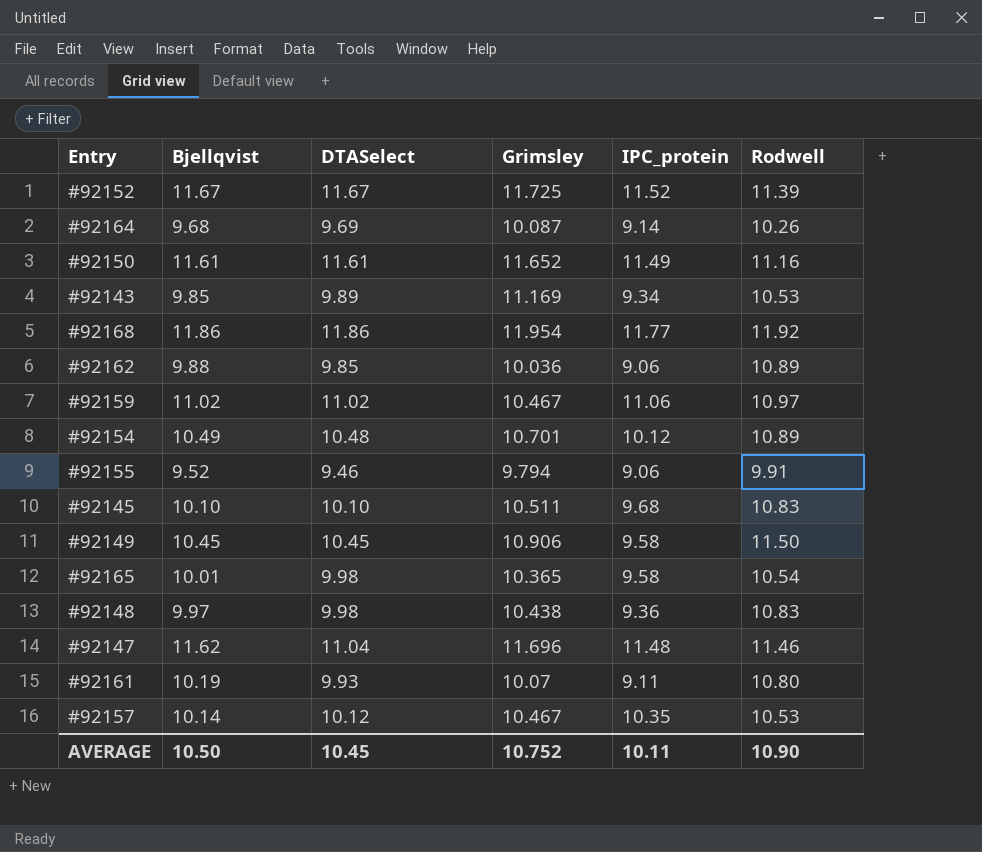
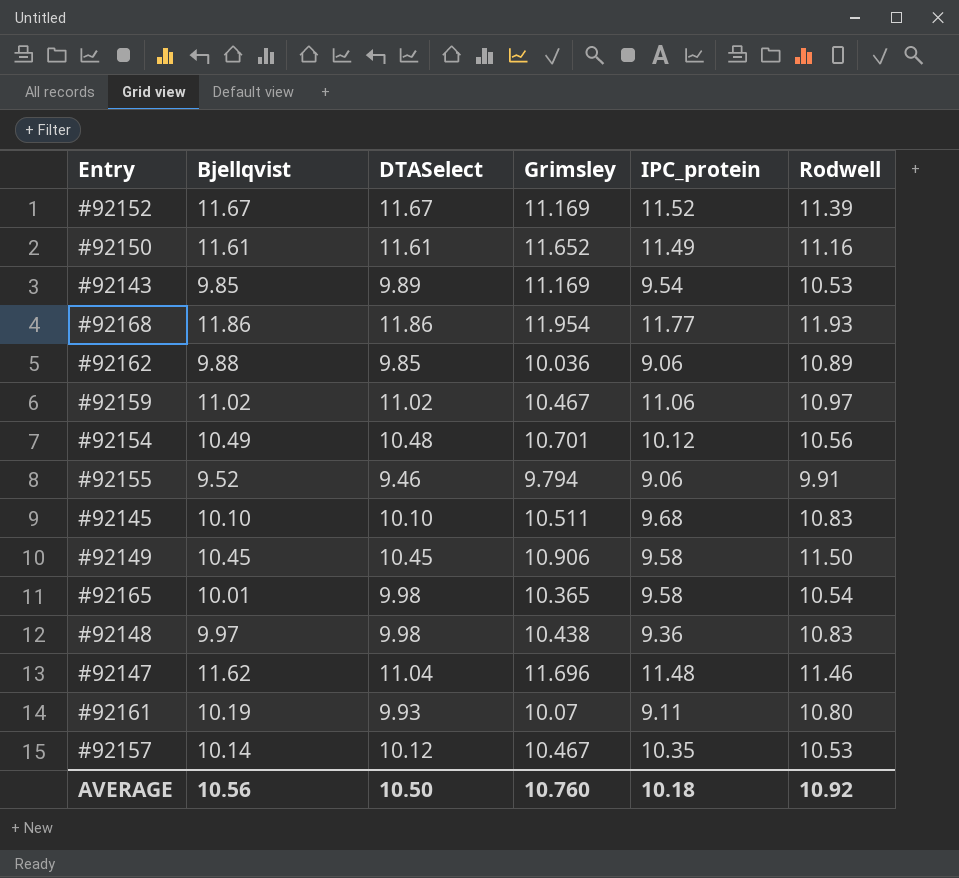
row #92164: 9.68 | 9.69 | 10.087 | 9.14 | 10.26 -> none
#92152 | Grimsley: 11.725 -> 11.169
#92143 | IPC_protein: 9.34 -> 9.54
#92168 | Rodwell: 11.92 -> 11.93
#92154 | Rodwell: 10.89 -> 10.56
AVERAGE | Bjellqvist: 10.50 -> 10.56
AVERAGE | DTASelect: 10.45 -> 10.50
AVERAGE | Grimsley: 10.752 -> 10.760
AVERAGE | IPC_protein: 10.11 -> 10.18
AVERAGE | Rodwell: 10.90 -> 10.92

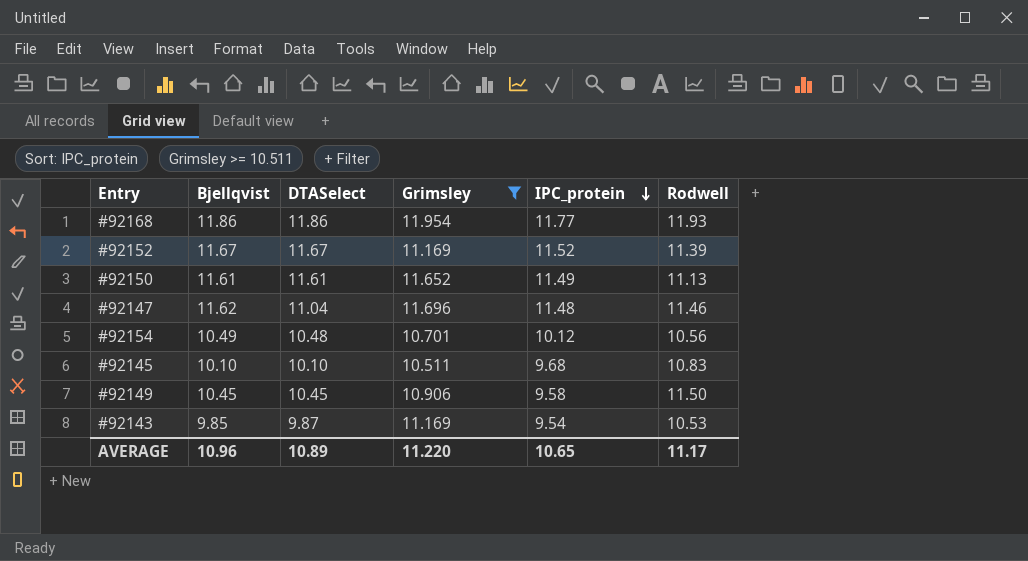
filter: none -> Grimsley >= 10.511
row order: none -> IPC_protein descending
#92150 | Rodwell: 11.16 -> 11.13
#92143 | DTASelect: 9.89 -> 9.87
AVERAGE | Bjellqvist: 10.56 -> 10.96
AVERAGE | DTASelect: 10.50 -> 10.89
AVERAGE | Grimsley: 10.760 -> 11.220
AVERAGE | IPC_protein: 10.18 -> 10.65
AVERAGE | Rodwell: 10.92 -> 11.17

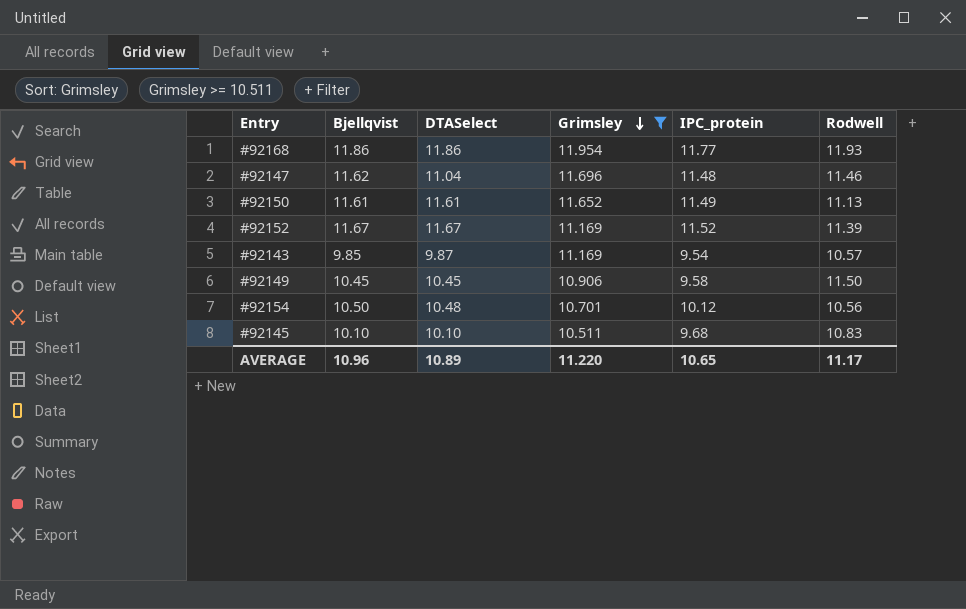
row order: IPC_protein descending -> Grimsley descending
#92143 | Rodwell: 10.53 -> 10.57
#92154 | Bjellqvist: 10.49 -> 10.50

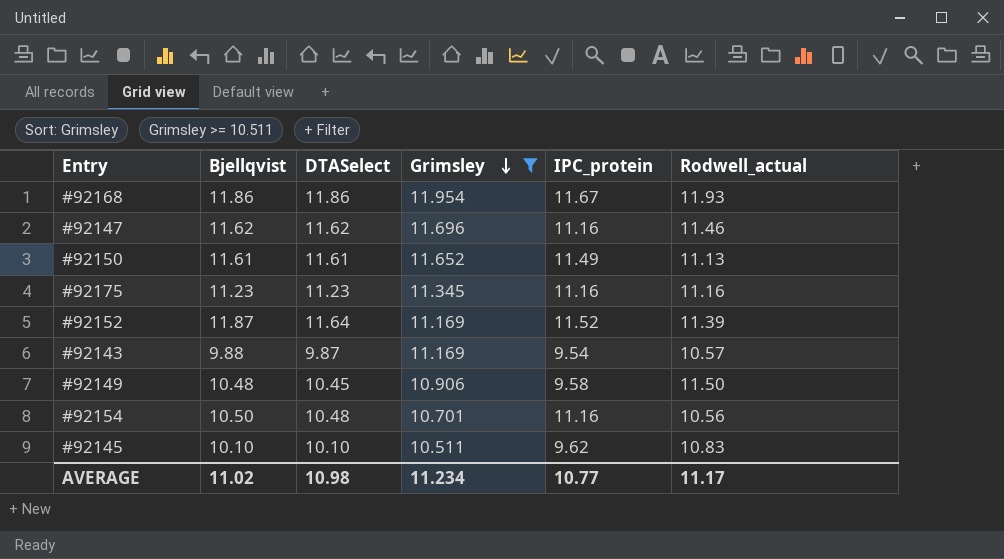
column name: Rodwell -> Rodwell_actual
#92168 | IPC_protein: 11.77 -> 11.67
#92147 | DTASelect: 11.04 -> 11.62
#92147 | IPC_protein: 11.48 -> 11.16
row #92175: none -> 11.23 | 11.23 | 11.345 | 11.16 | 11.16
#92152 | Bjellqvist: 11.67 -> 11.87
#92152 | DTASelect: 11.67 -> 11.64
#92143 | Bjellqvist: 9.85 -> 9.88
#92149 | Bjellqvist: 10.45 -> 10.48
#92154 | IPC_protein: 10.12 -> 11.16
#92145 | IPC_protein: 9.68 -> 9.62
AVERAGE | Bjellqvist: 10.96 -> 11.02
AVERAGE | DTASelect: 10.89 -> 10.98
AVERAGE | Grimsley: 11.220 -> 11.234
AVERAGE | IPC_protein: 10.65 -> 10.77

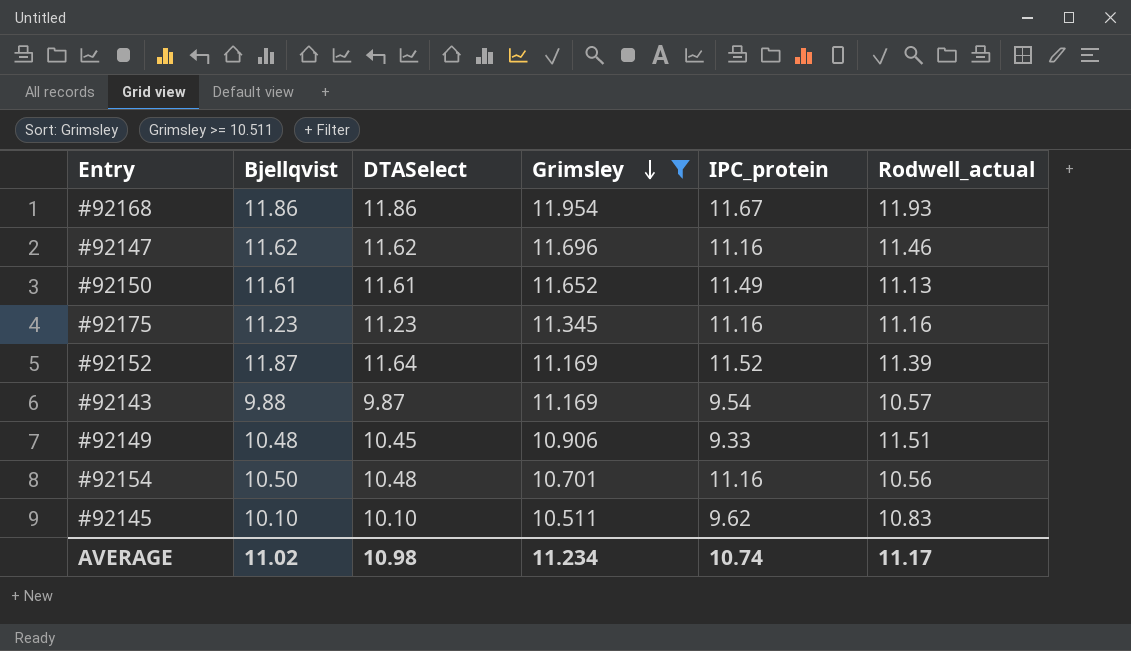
#92149 | IPC_protein: 9.58 -> 9.33
#92149 | Rodwell_actual: 11.50 -> 11.51
AVERAGE | IPC_protein: 10.77 -> 10.74

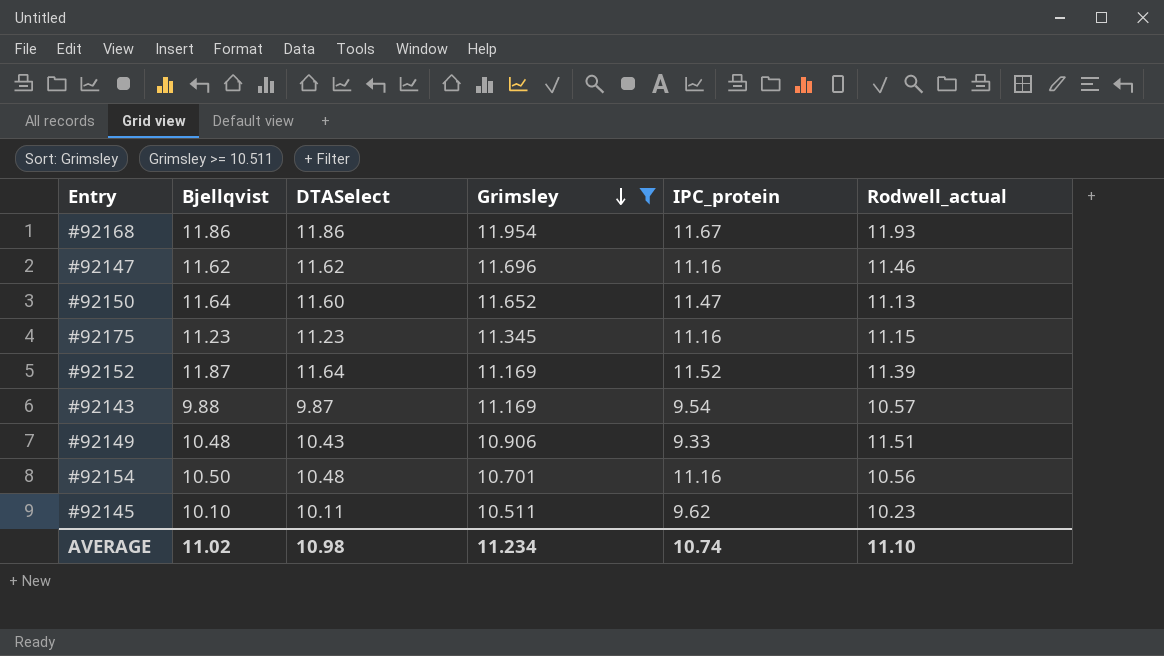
#92150 | Bjellqvist: 11.61 -> 11.64
#92150 | DTASelect: 11.61 -> 11.60
#92150 | IPC_protein: 11.49 -> 11.47
#92175 | Rodwell_actual: 11.16 -> 11.15
#92149 | DTASelect: 10.45 -> 10.43
#92145 | DTASelect: 10.10 -> 10.11
#92145 | Rodwell_actual: 10.83 -> 10.23
AVERAGE | Rodwell_actual: 11.17 -> 11.10

